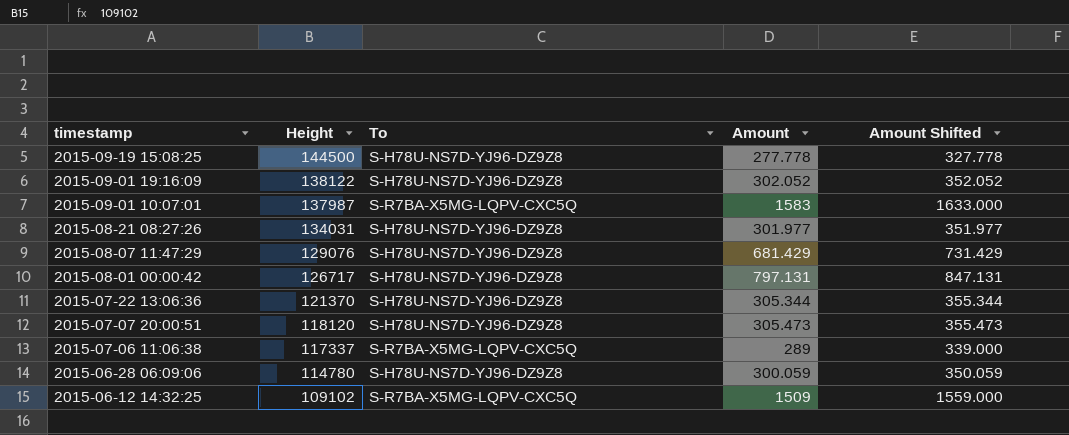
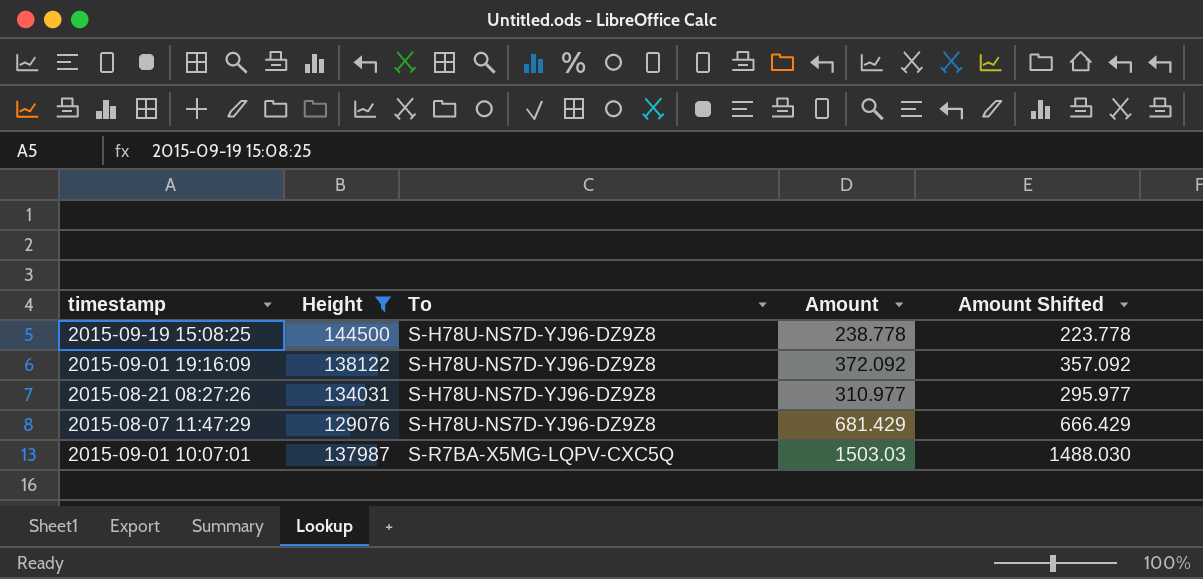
filter: none -> Height >= 129076
row order: timestamp descending -> To ascending
column Amount Shifted | formula: [Amount] + 50 -> [Amount] - 15
2015-09-19 15:08:25 | Amount: 277.778 -> 238.778
2015-09-01 19:16:09 | Amount: 302.052 -> 372.092
2015-08-21 08:27:26 | Amount: 301.977 -> 310.977
2015-09-01 10:07:01 | Amount: 1583 -> 1503.03

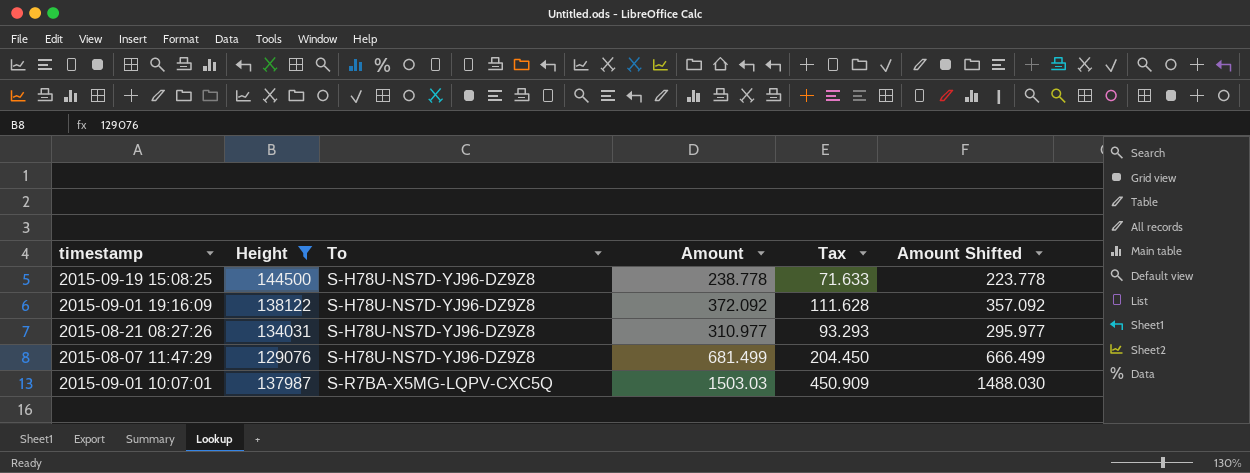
column Tax | formula: none -> [Amount] * 0.3
2015-08-07 11:47:29 | Amount: 681.429 -> 681.499
2015-08-07 11:47:29 | Amount Shifted: 666.429 -> 666.499

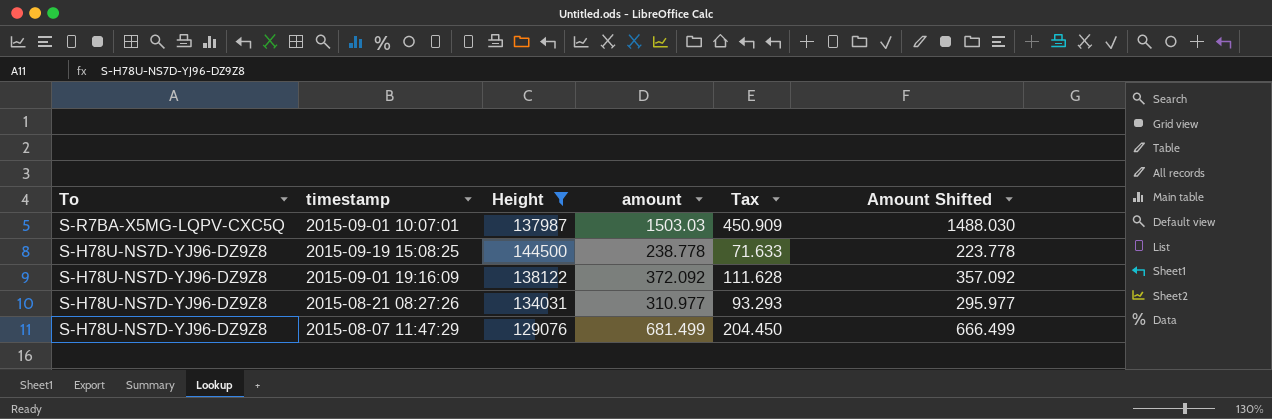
row order: To ascending -> To descending
column To | position: 3 -> 1
column name: Amount -> amount

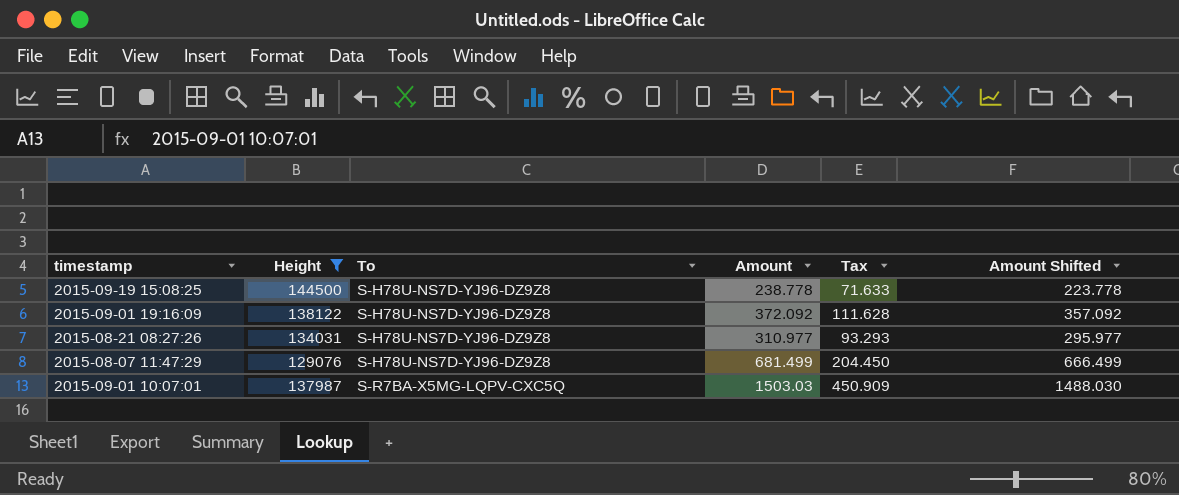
row order: To descending -> To ascending
column To | position: 1 -> 3
column name: amount -> Amount

